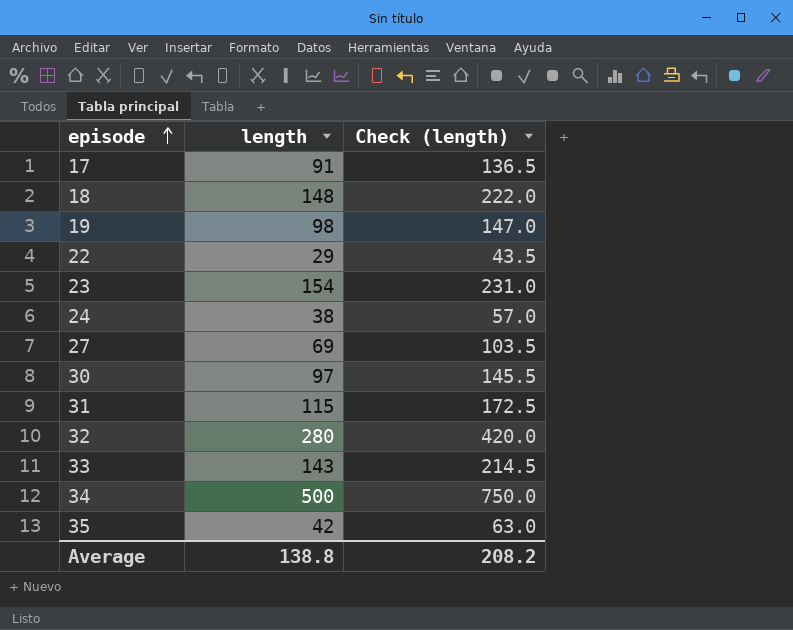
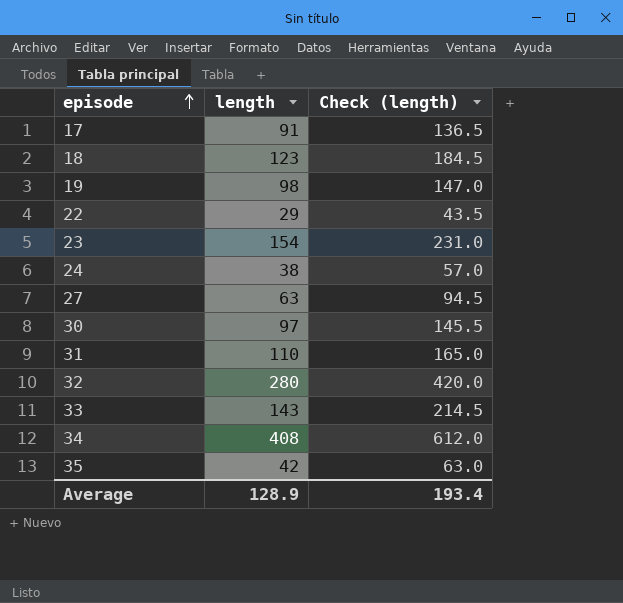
18 | length: 148 -> 123
18 | Check (length): 222.0 -> 184.5
27 | length: 69 -> 63
27 | Check (length): 103.5 -> 94.5
31 | length: 115 -> 110
31 | Check (length): 172.5 -> 165.0
34 | length: 500 -> 408
34 | Check (length): 750.0 -> 612.0
Average | length: 138.8 -> 128.9
Average | Check (length): 208.2 -> 193.4

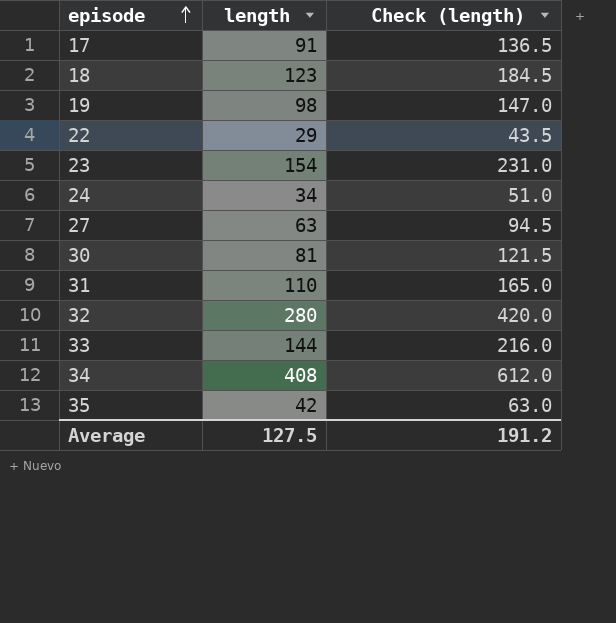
24 | length: 38 -> 34
24 | Check (length): 57.0 -> 51.0
30 | length: 97 -> 81
30 | Check (length): 145.5 -> 121.5
33 | length: 143 -> 144
33 | Check (length): 214.5 -> 216.0
Average | length: 128.9 -> 127.5
Average | Check (length): 193.4 -> 191.2

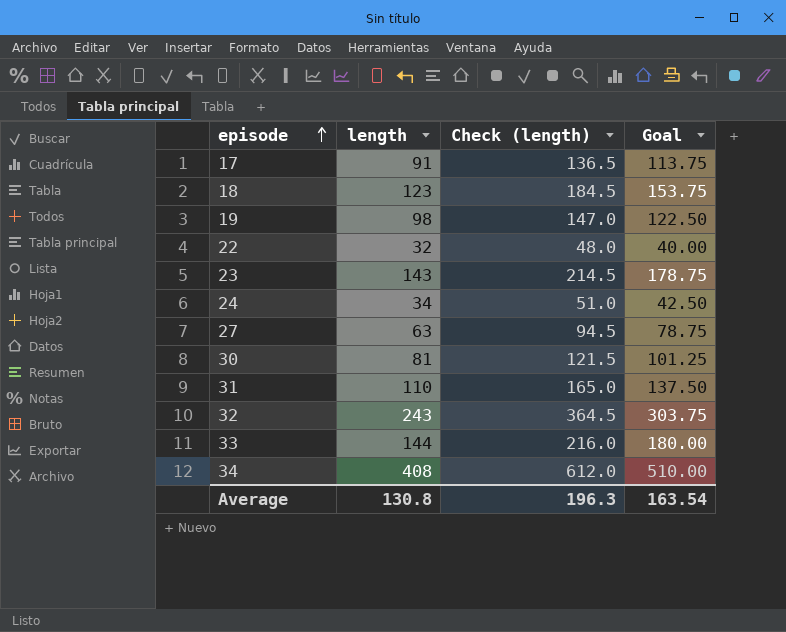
column Goal | formula: none -> [length] * 1.25
row 35: 42 | 63.0 -> none
22 | length: 29 -> 32
22 | Check (length): 43.5 -> 48.0
23 | length: 154 -> 143
23 | Check (length): 231.0 -> 214.5
32 | length: 280 -> 243
32 | Check (length): 420.0 -> 364.5
Average | length: 127.5 -> 130.8
Average | Check (length): 191.2 -> 196.3

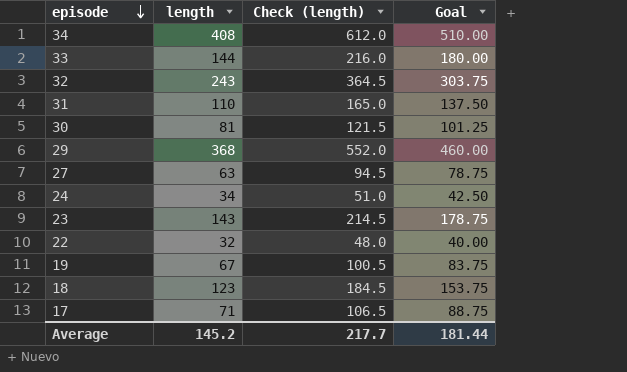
row order: episode ascending -> episode descending
row 29: none -> 368 | 552.0 | 460.00
19 | length: 98 -> 67
19 | Check (length): 147.0 -> 100.5
19 | Goal: 122.50 -> 83.75
17 | length: 91 -> 71
17 | Check (length): 136.5 -> 106.5
17 | Goal: 113.75 -> 88.75
Average | length: 130.8 -> 145.2
Average | Check (length): 196.3 -> 217.7
Average | Goal: 163.54 -> 181.44

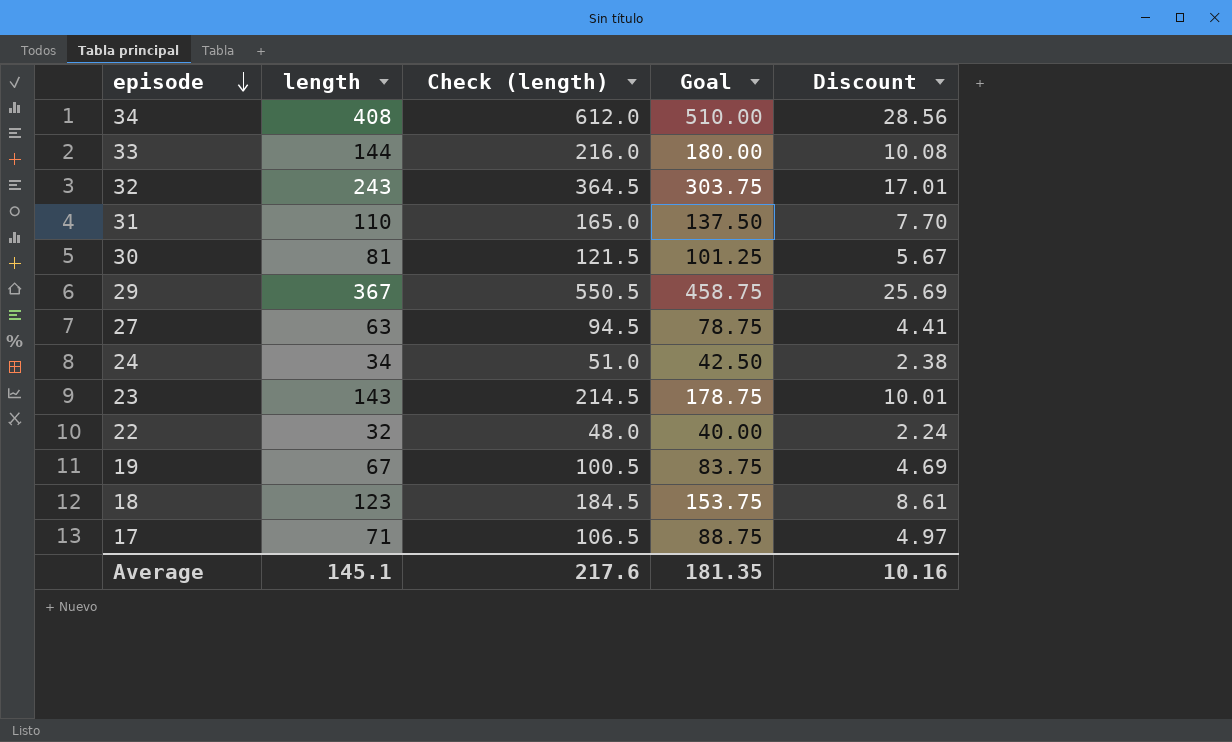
column Discount | formula: none -> [length] * 0.07
29 | length: 368 -> 367
29 | Check (length): 552.0 -> 550.5
29 | Goal: 460.00 -> 458.75
Average | length: 145.2 -> 145.1
Average | Check (length): 217.7 -> 217.6
Average | Goal: 181.44 -> 181.35

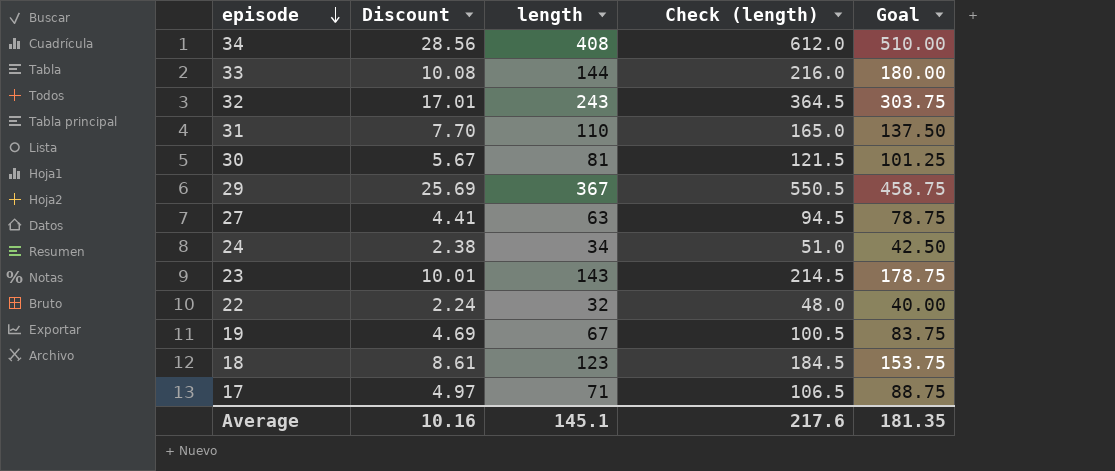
column Discount | position: 5 -> 2

